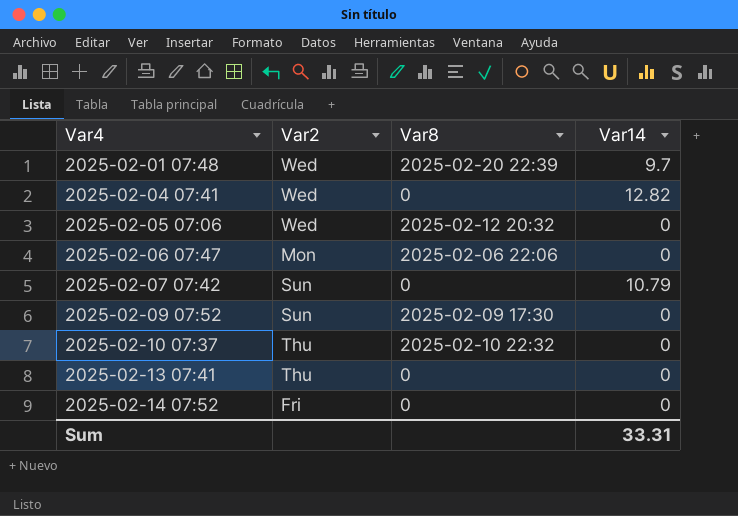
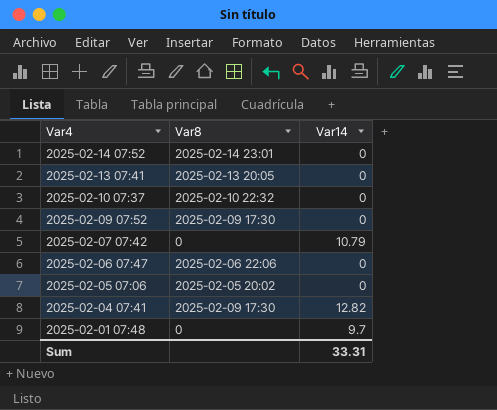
row order: Var4 ascending -> Var4 descending
column Var2 | position: 2 -> none
2025-02-14 07:52 | Var8: 0 -> 2025-02-14 23:01
2025-02-13 07:41 | Var8: 0 -> 2025-02-13 20:05
2025-02-05 07:06 | Var8: 2025-02-12 20:32 -> 2025-02-05 20:02
2025-02-04 07:41 | Var8: 0 -> 2025-02-09 17:30
2025-02-01 07:48 | Var8: 2025-02-20 22:39 -> 0

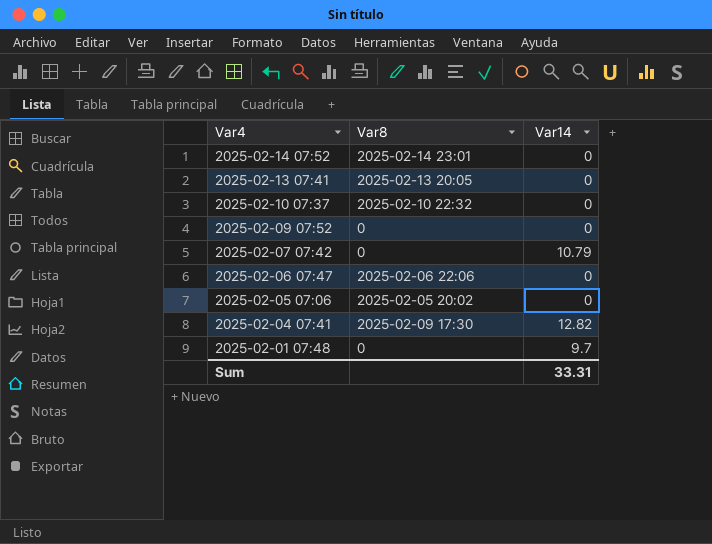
2025-02-09 07:52 | Var8: 2025-02-09 17:30 -> 0

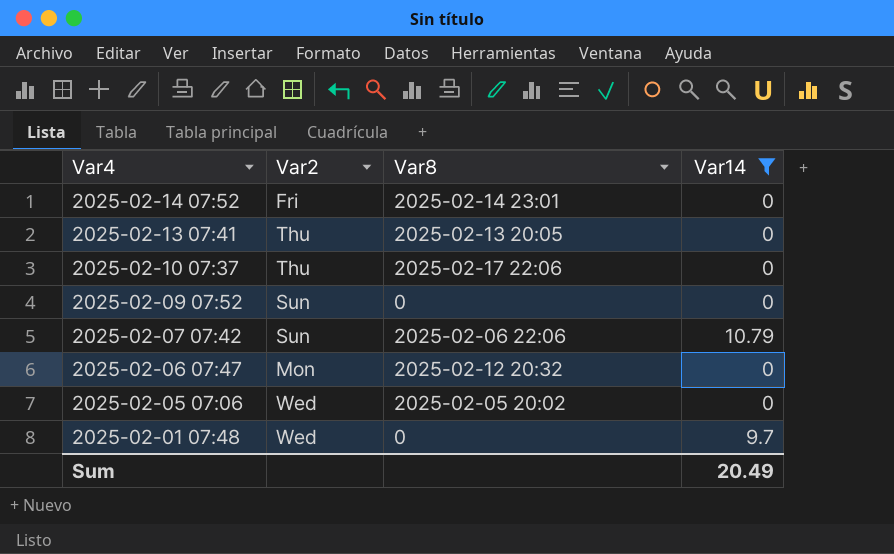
filter: none -> Var14 != 12.82
column Var2 | position: none -> 2
2025-02-10 07:37 | Var8: 2025-02-10 22:32 -> 2025-02-17 22:06
2025-02-07 07:42 | Var8: 0 -> 2025-02-06 22:06
2025-02-06 07:47 | Var8: 2025-02-06 22:06 -> 2025-02-12 20:32
Sum | Var14: 33.31 -> 20.49

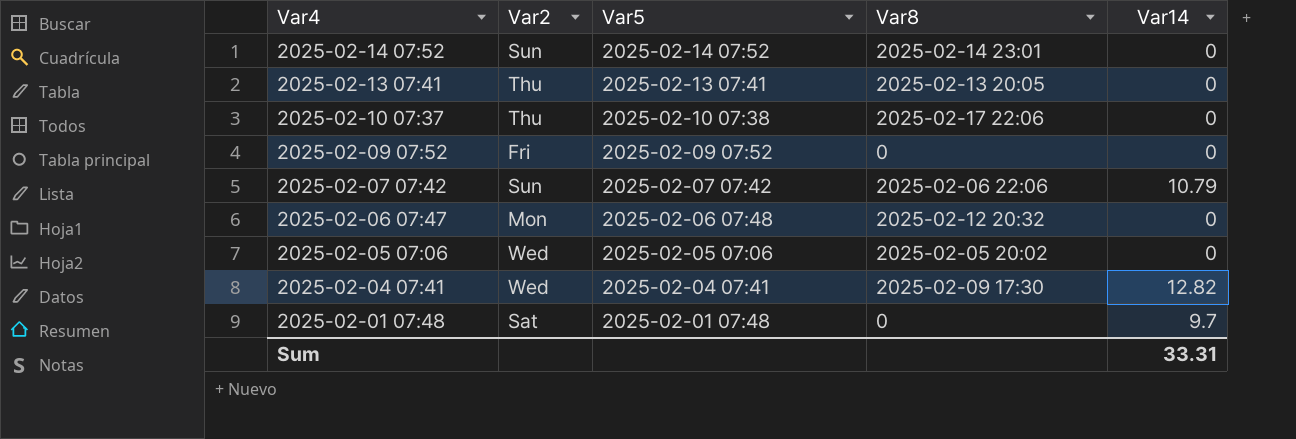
filter: Var14 != 12.82 -> none
column Var5 | position: none -> 3
2025-02-14 07:52 | Var2: Fri -> Sun
2025-02-09 07:52 | Var2: Sun -> Fri
2025-02-01 07:48 | Var2: Wed -> Sat
Sum | Var14: 20.49 -> 33.31

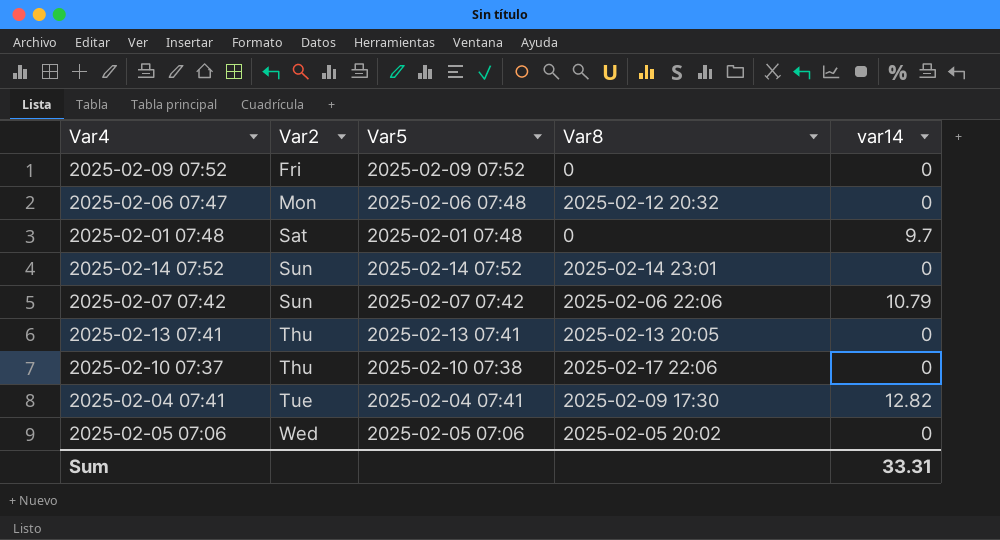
row order: Var4 descending -> Var2 ascending
column name: Var14 -> var14
2025-02-04 07:41 | Var2: Wed -> Tue

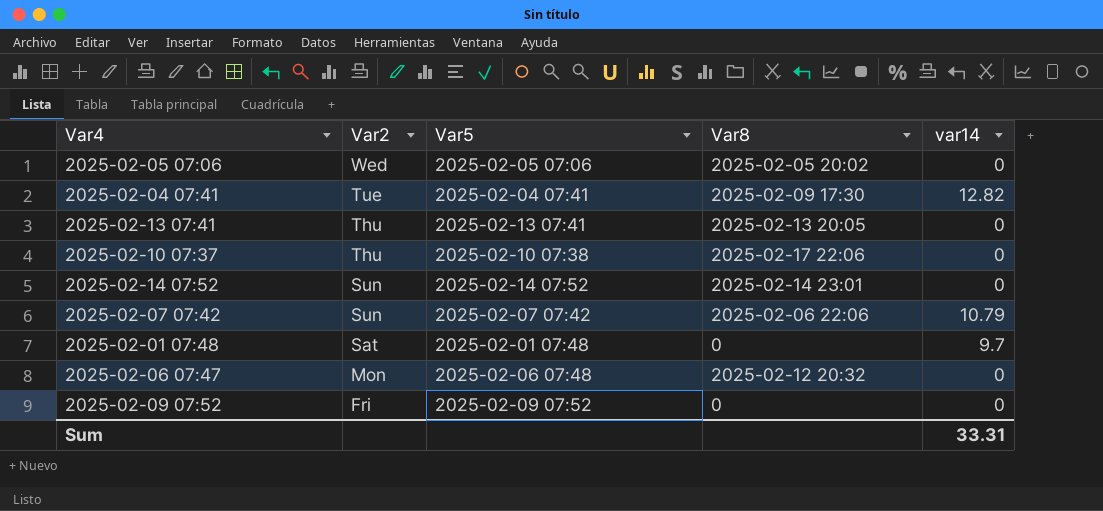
row order: Var2 ascending -> Var2 descending

